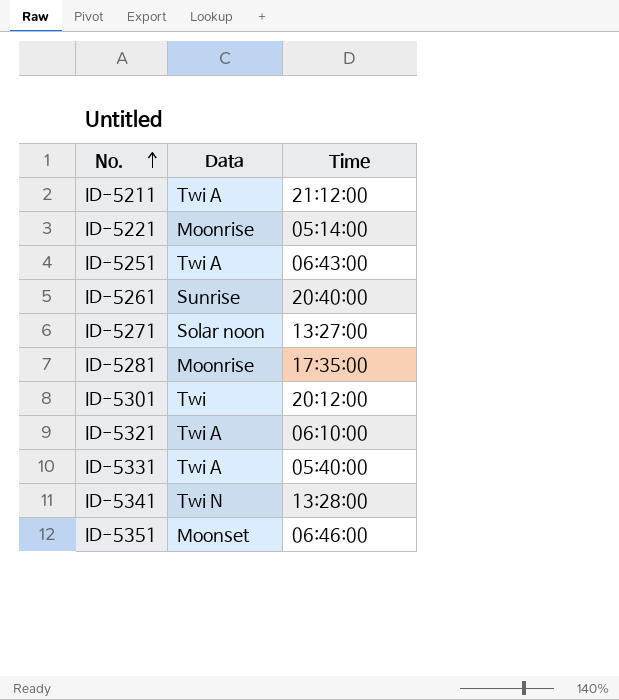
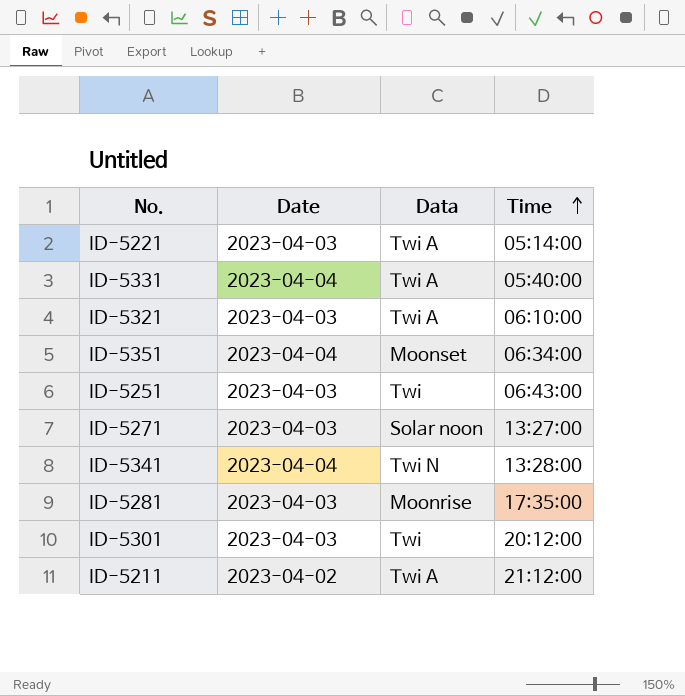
row order: No. ascending -> Time ascending
column Date | position: none -> 2
row ID-5261: Sunrise | 20:40:00 -> none
ID-5221 | Data: Moonrise -> Twi A
ID-5351 | Time: 06:46:00 -> 06:34:00
ID-5251 | Data: Twi A -> Twi

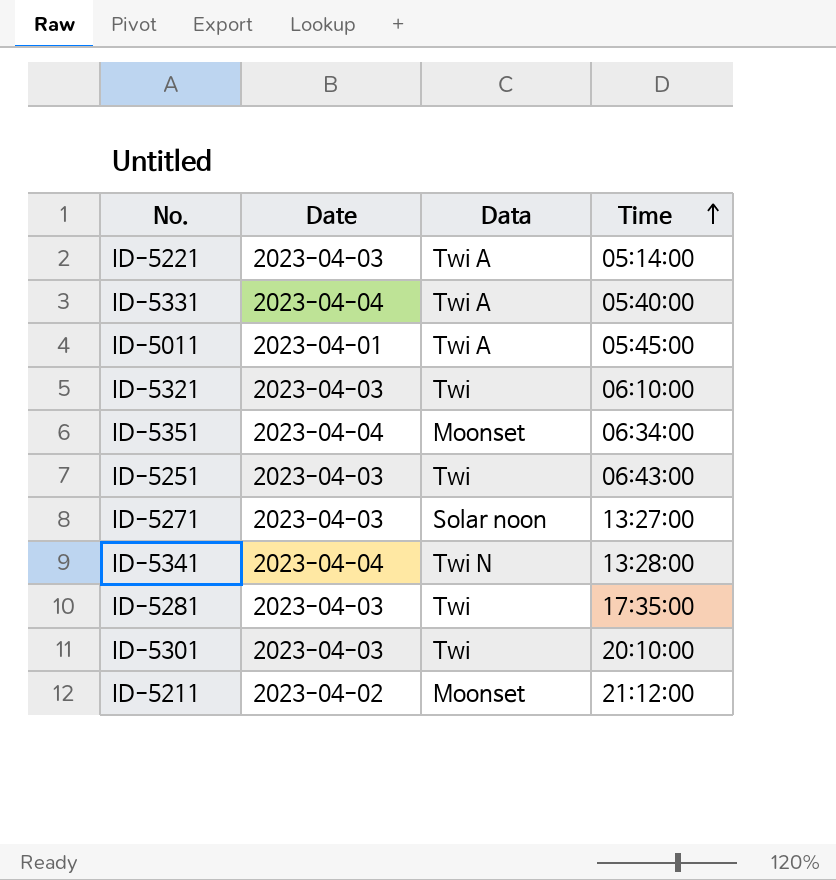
row ID-5011: none -> 2023-04-01 | Twi A | 05:45:00
ID-5321 | Data: Twi A -> Twi
ID-5281 | Data: Moonrise -> Twi
ID-5301 | Time: 20:12:00 -> 20:10:00
ID-5211 | Data: Twi A -> Moonset

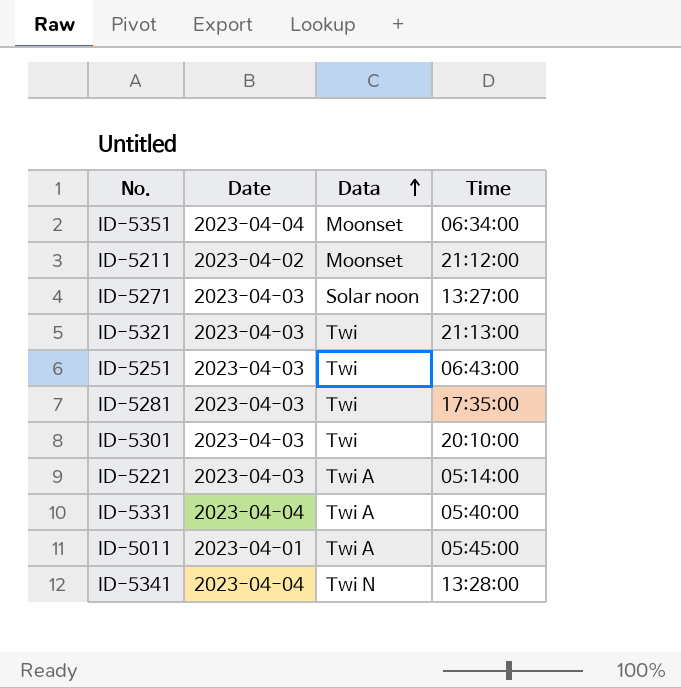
row order: Time ascending -> Data ascending
ID-5321 | Time: 06:10:00 -> 21:13:00

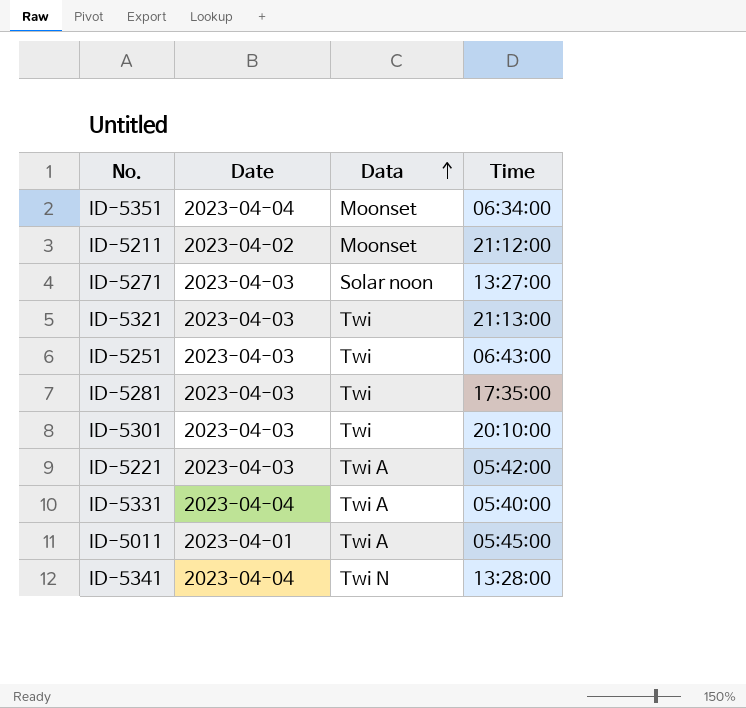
ID-5221 | Time: 05:14:00 -> 05:42:00

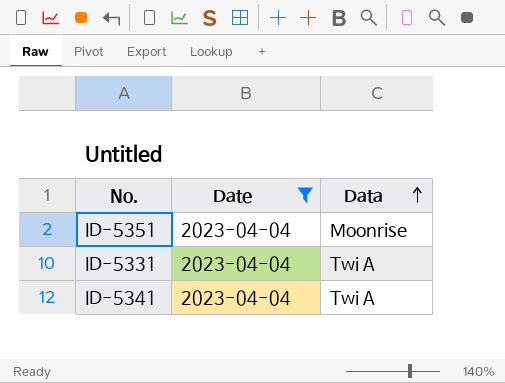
filter: none -> Date = 2023-04-04
column Time | position: 4 -> none
ID-5351 | Data: Moonset -> Moonrise
ID-5341 | Data: Twi N -> Twi A

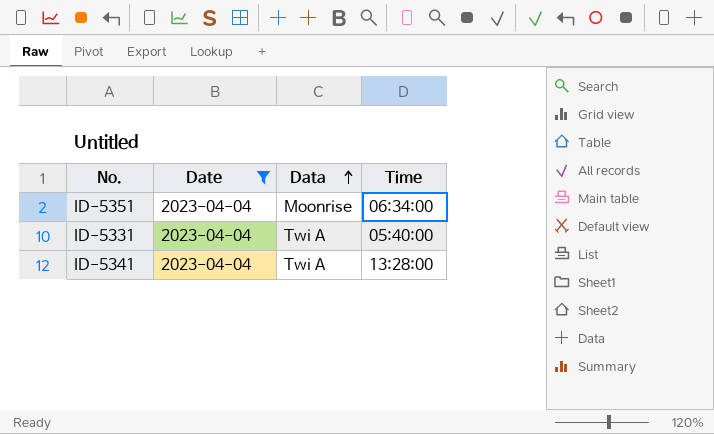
column Time | position: none -> 4

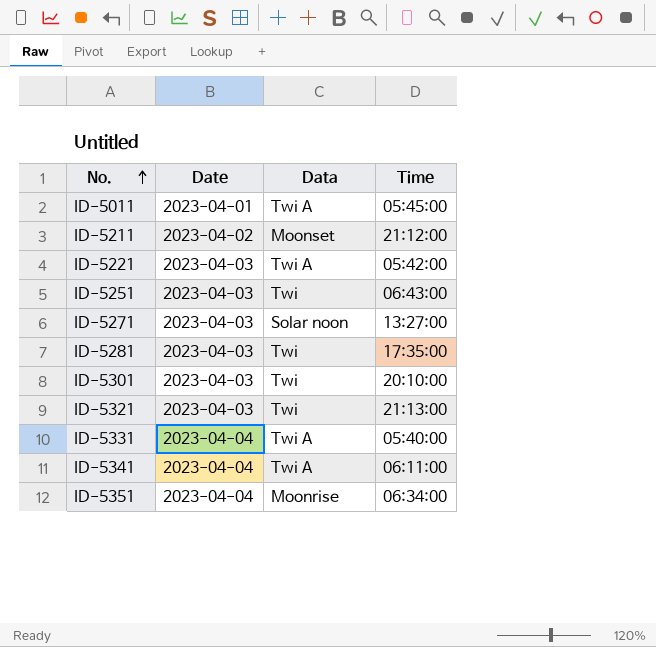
filter: Date = 2023-04-04 -> none
row order: Data ascending -> No. ascending
ID-5341 | Time: 13:28:00 -> 06:11:00

